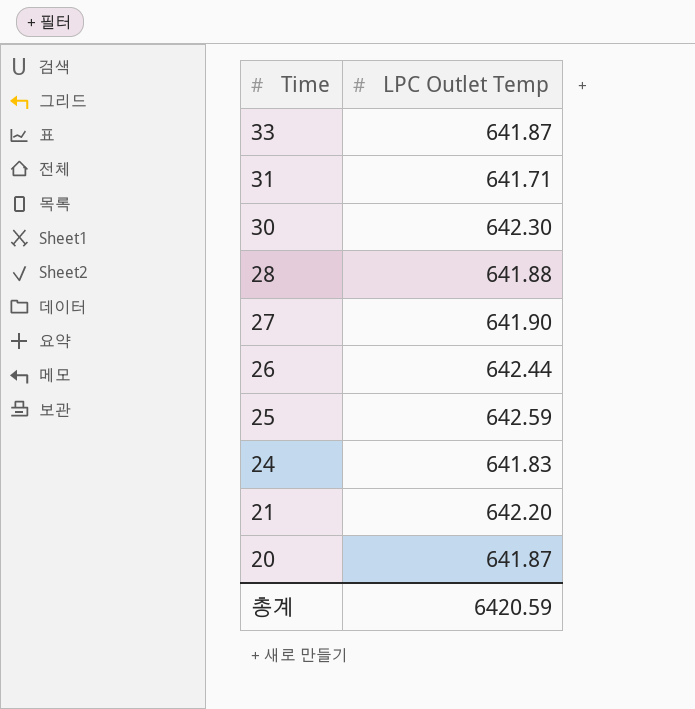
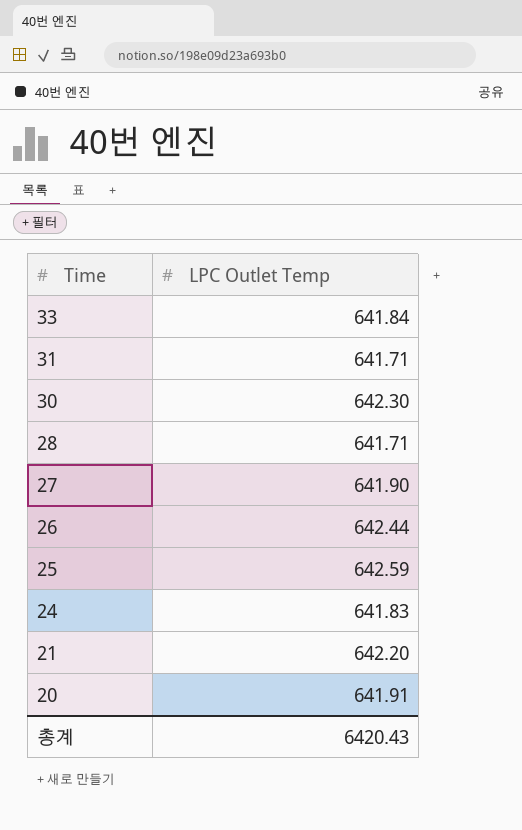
33 | LPC Outlet Temp: 641.87 -> 641.84
28 | LPC Outlet Temp: 641.88 -> 641.71
20 | LPC Outlet Temp: 641.87 -> 641.91
총계 | LPC Outlet Temp: 6420.59 -> 6420.43

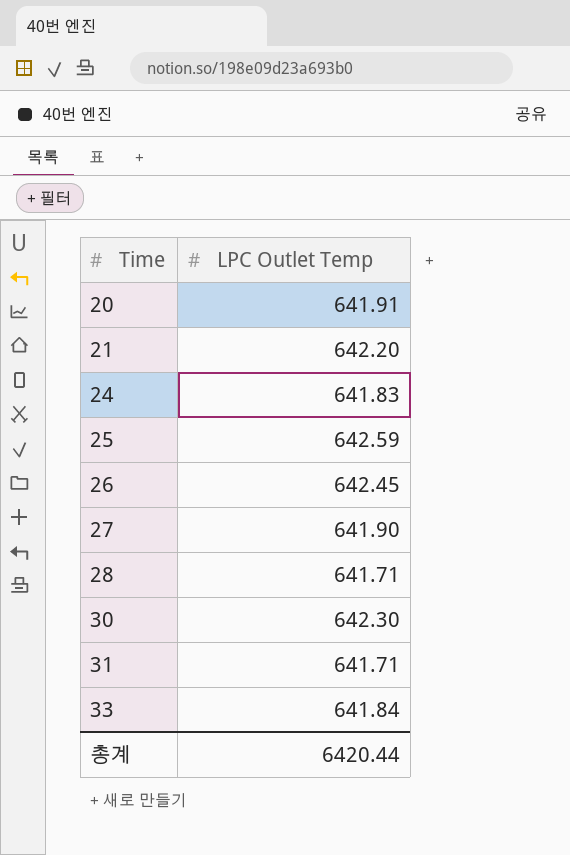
row order: Time descending -> Time ascending
26 | LPC Outlet Temp: 642.44 -> 642.45
총계 | LPC Outlet Temp: 6420.43 -> 6420.44

